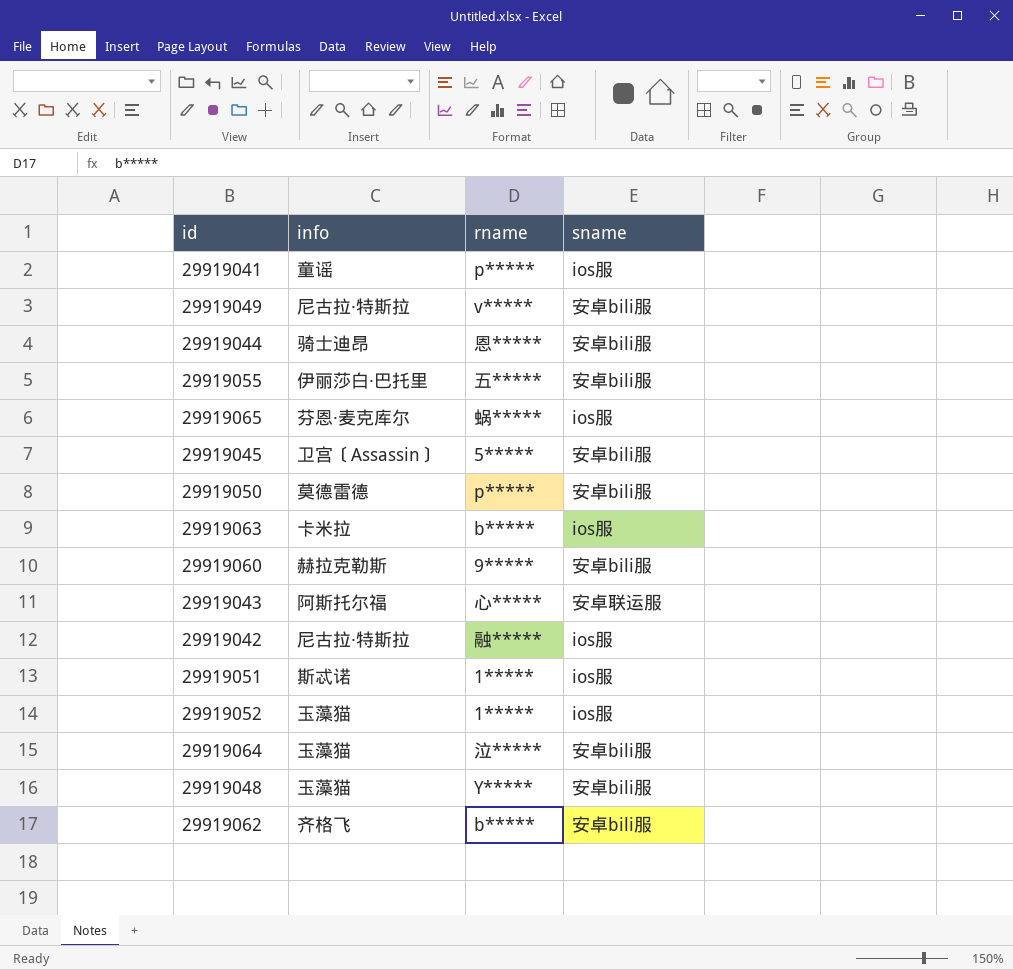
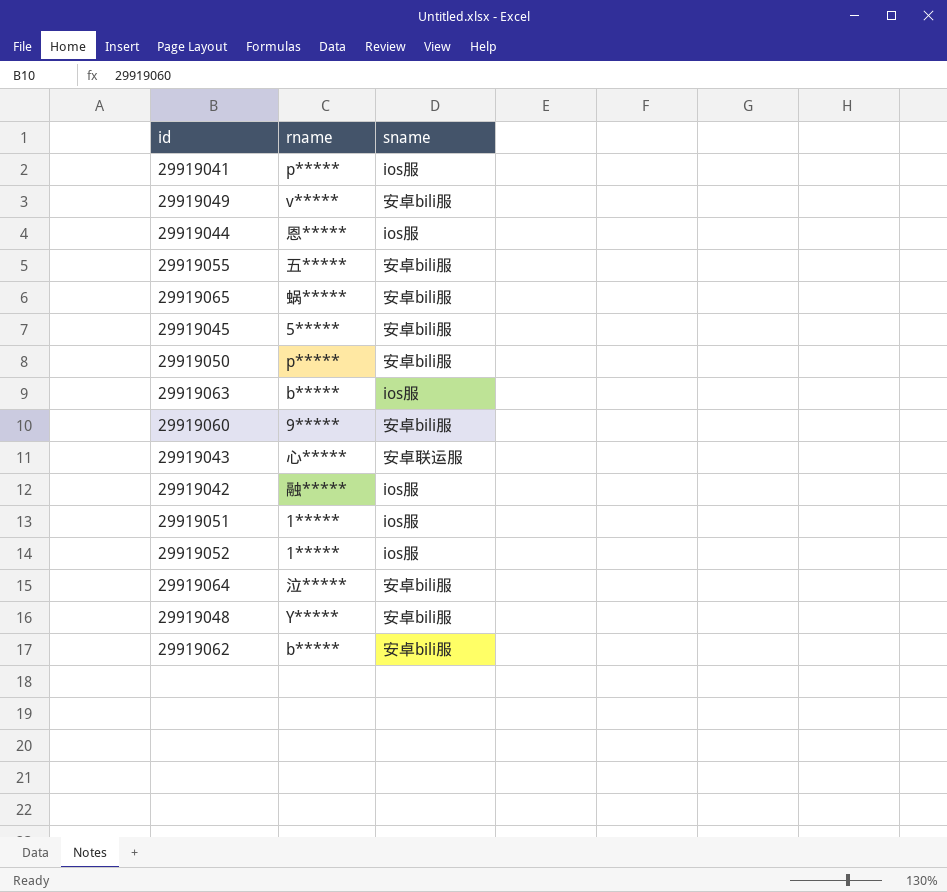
column info | position: 2 -> none
29919044 | sname: 安卓bili服 -> ios服
29919065 | sname: ios服 -> 安卓bili服

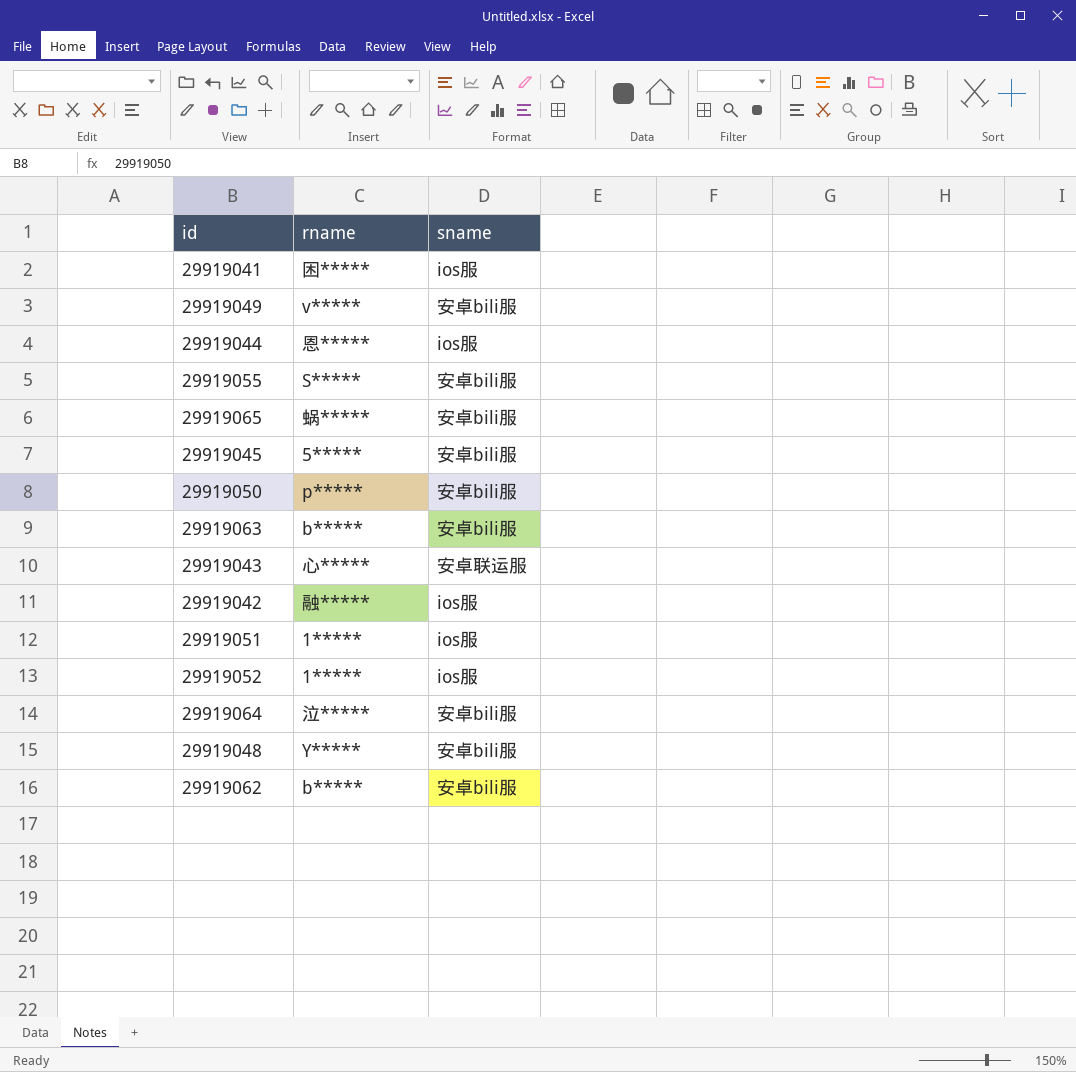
row 29919060: 9***** | 安卓bili服 -> none
29919041 | rname: p***** -> 困*****
29919055 | rname: 五***** -> S*****
29919063 | sname: ios服 -> 安卓bili服

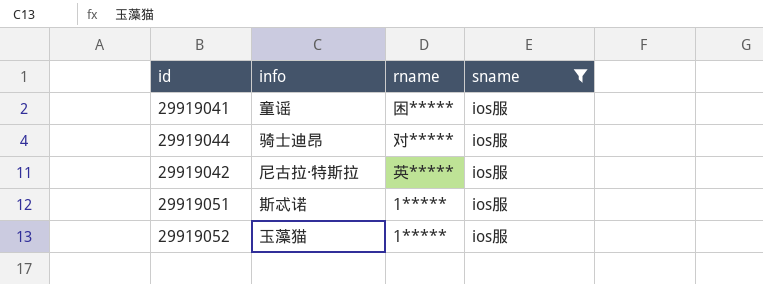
filter: none -> sname = ios服
column info | position: none -> 2
29919044 | rname: 恩***** -> 对*****
29919042 | rname: 融***** -> 英*****

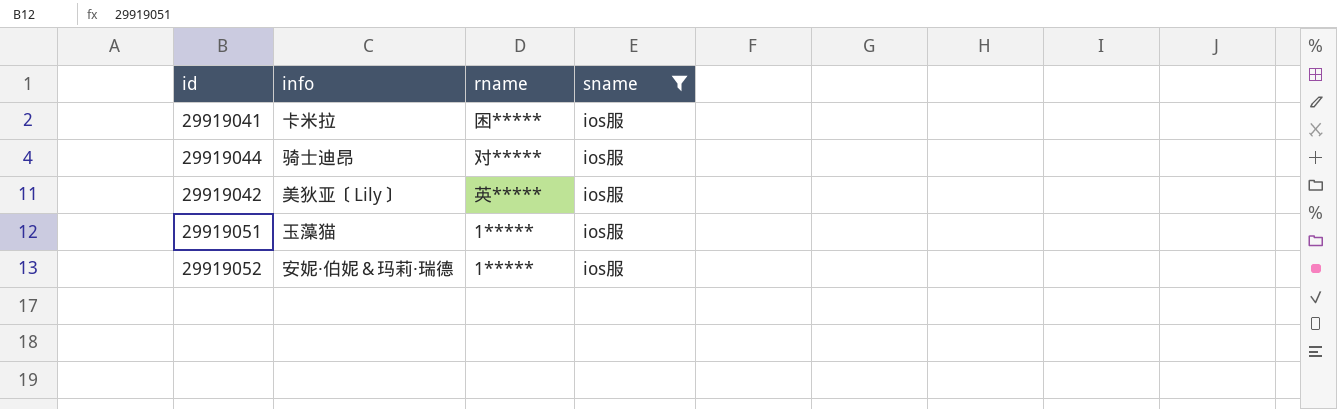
29919041 | info: 童谣 -> 卡米拉
29919042 | info: 尼古拉·特斯拉 -> 美狄亚〔Lily〕
29919051 | info: 斯忒诺 -> 玉藻猫
29919052 | info: 玉藻猫 -> 安妮·伯妮＆玛莉·瑞德

